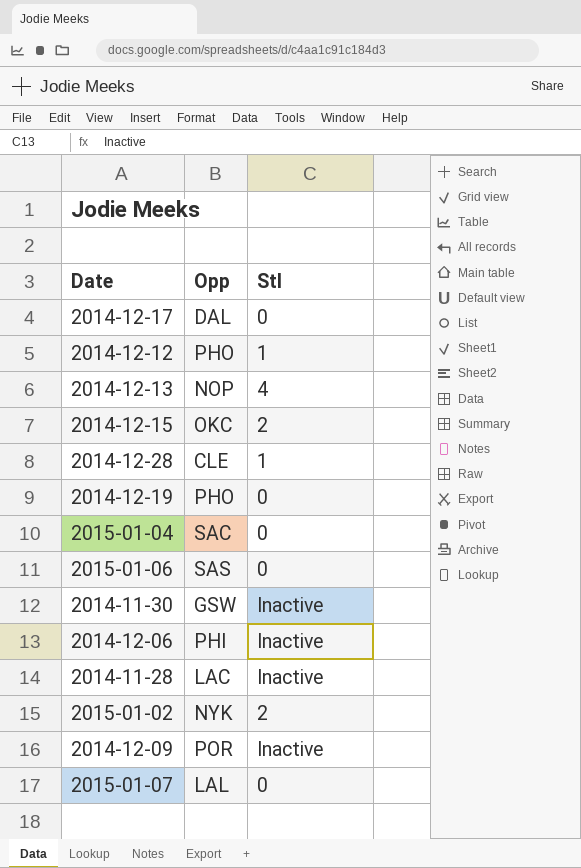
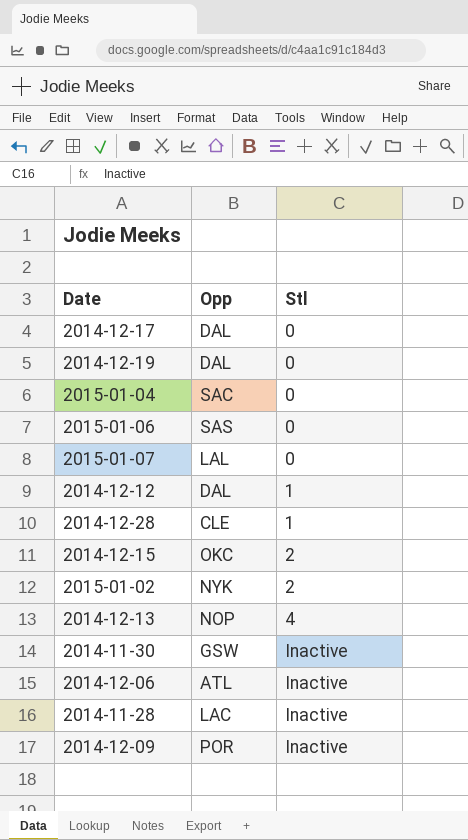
row order: none -> Stl ascending
2014-12-19 | Opp: PHO -> DAL
2014-12-12 | Opp: PHO -> DAL
2014-12-06 | Opp: PHI -> ATL

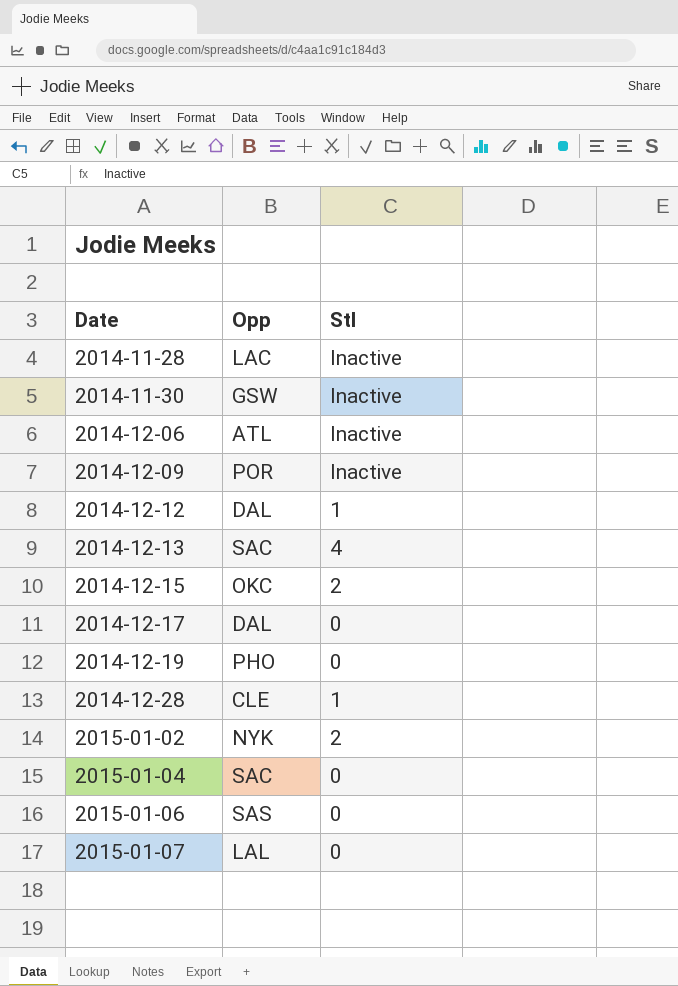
row order: Stl ascending -> Date ascending
2014-12-13 | Opp: NOP -> SAC
2014-12-19 | Opp: DAL -> PHO

